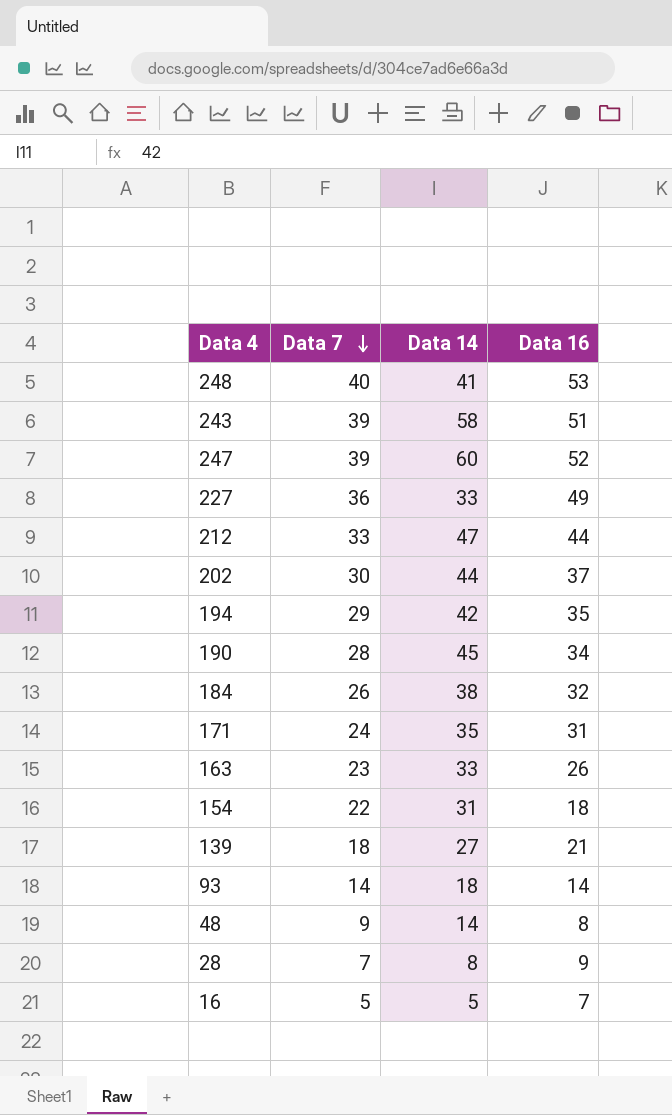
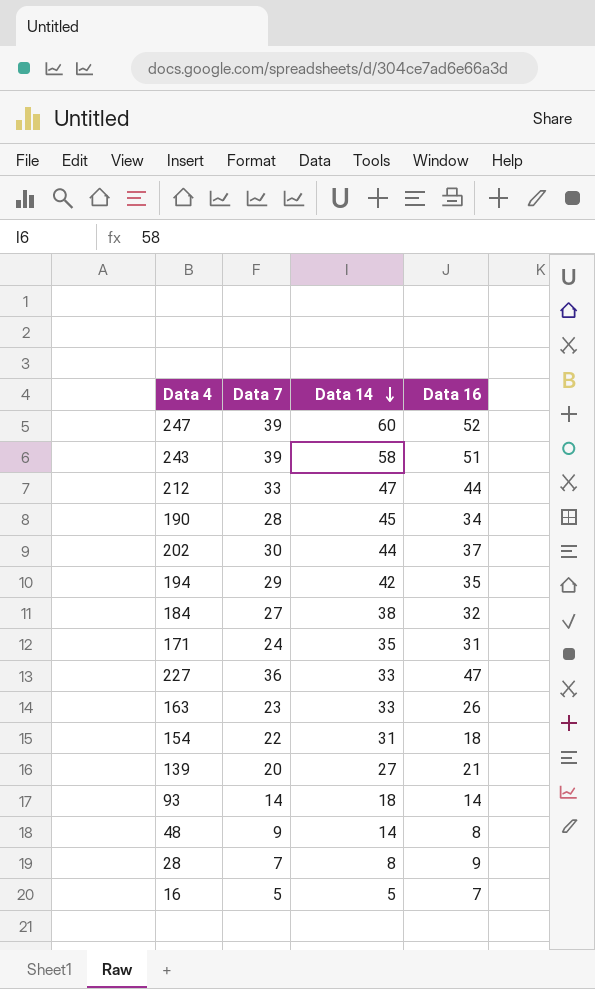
row order: Data 7 descending -> Data 14 descending
row 248: 40 | 41 | 53 -> none
184 | Data 7: 26 -> 27
227 | Data 16: 49 -> 47
139 | Data 7: 18 -> 20

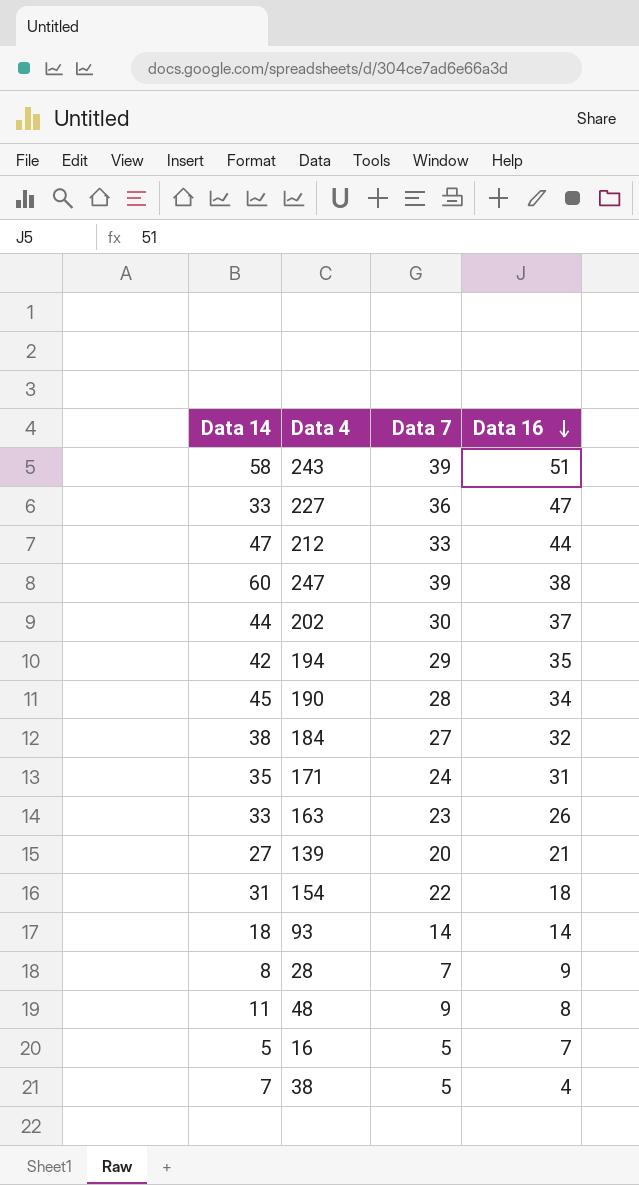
row order: Data 14 descending -> Data 16 descending
column Data 14 | position: 3 -> 1
247 | Data 16: 52 -> 38
48 | Data 14: 14 -> 11
row 38: none -> 7 | 5 | 4

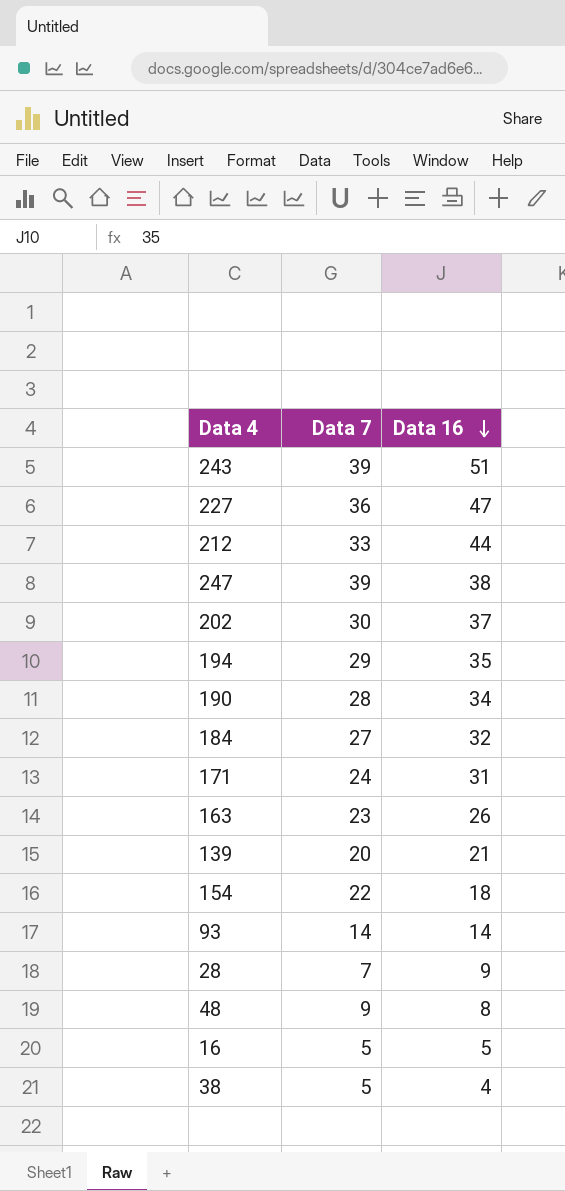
column Data 14 | position: 1 -> none
16 | Data 16: 7 -> 5

